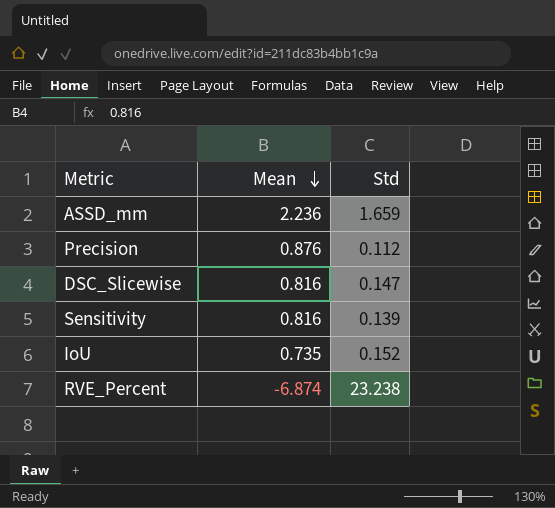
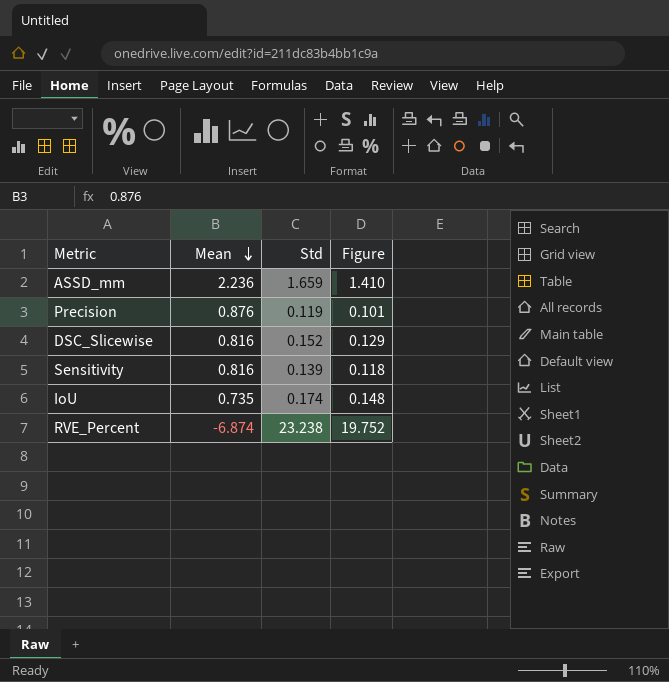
column Figure | formula: none -> [Std] * 0.85
Precision | Std: 0.112 -> 0.119
DSC_Slicewise | Std: 0.147 -> 0.152
IoU | Std: 0.152 -> 0.174

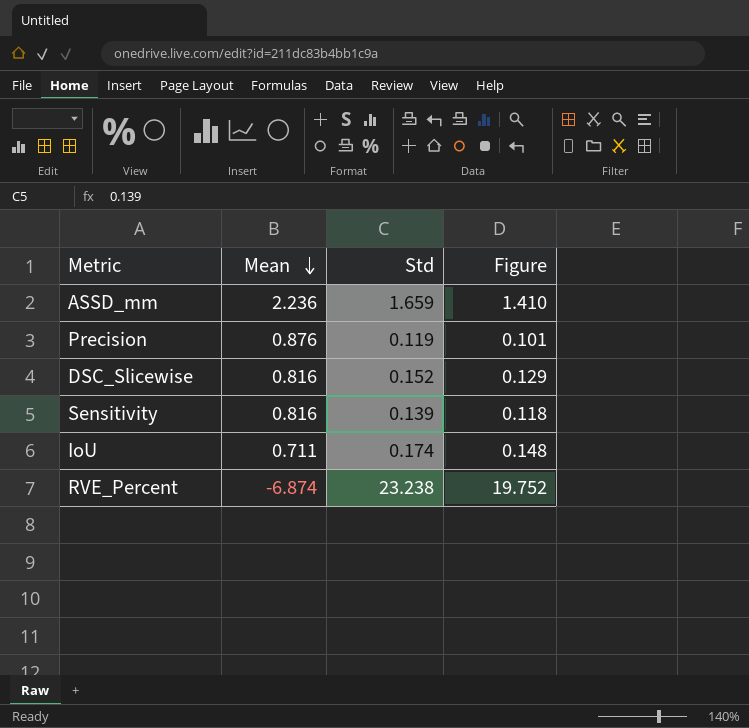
IoU | Mean: 0.735 -> 0.711

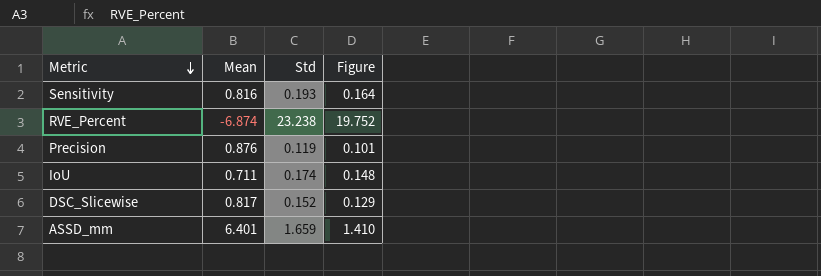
row order: Mean descending -> Metric descending
Sensitivity | Std: 0.139 -> 0.193
Sensitivity | Figure: 0.118 -> 0.164
DSC_Slicewise | Mean: 0.816 -> 0.817
ASSD_mm | Mean: 2.236 -> 6.401

